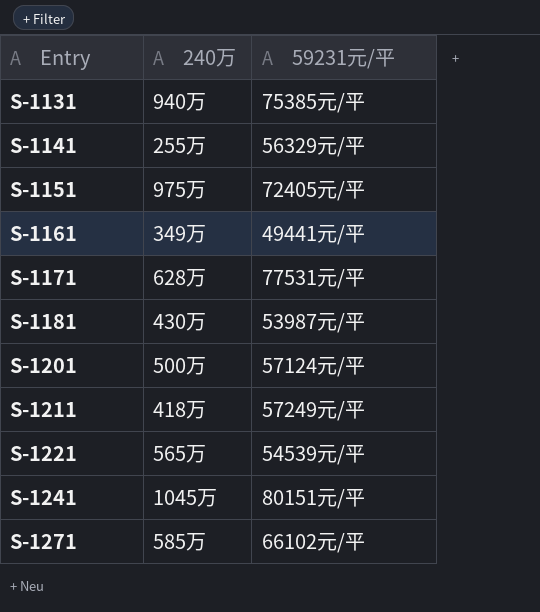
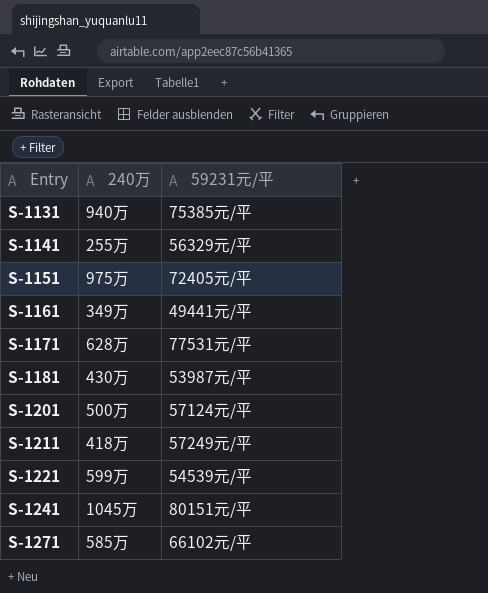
S-1221 | 240万: 565万 -> 599万

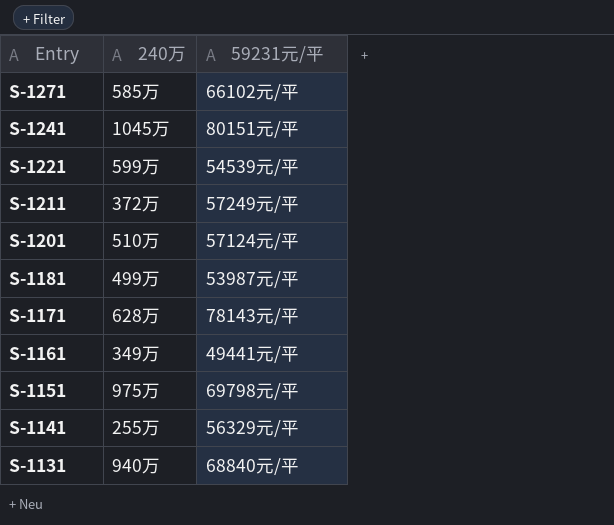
row order: Entry ascending -> Entry descending
S-1211 | 240万: 418万 -> 372万
S-1201 | 240万: 500万 -> 510万
S-1181 | 240万: 430万 -> 499万
S-1171 | 59231元/平: 77531元/平 -> 78143元/平
S-1151 | 59231元/平: 72405元/平 -> 69798元/平
S-1131 | 59231元/平: 75385元/平 -> 68840元/平

